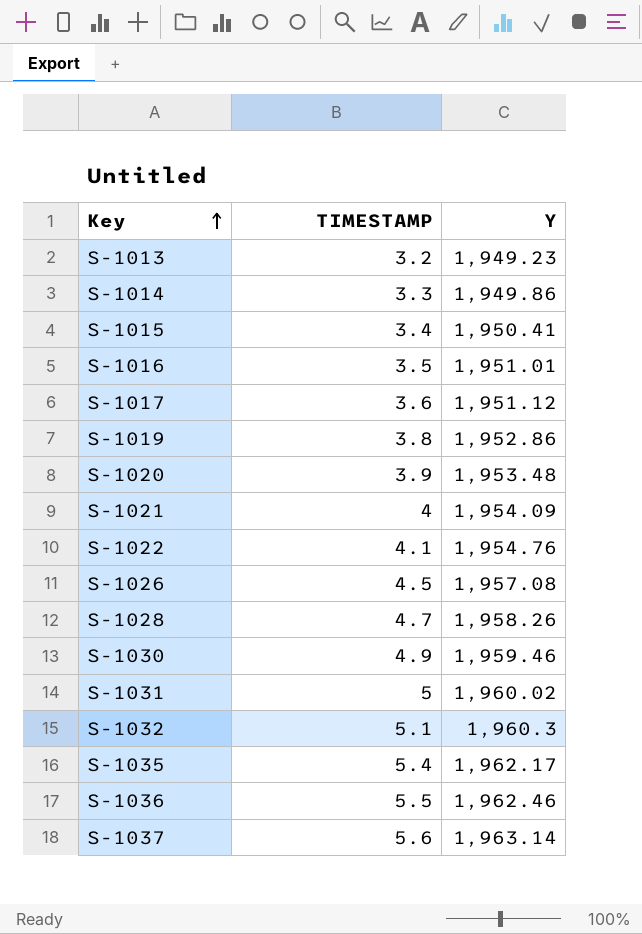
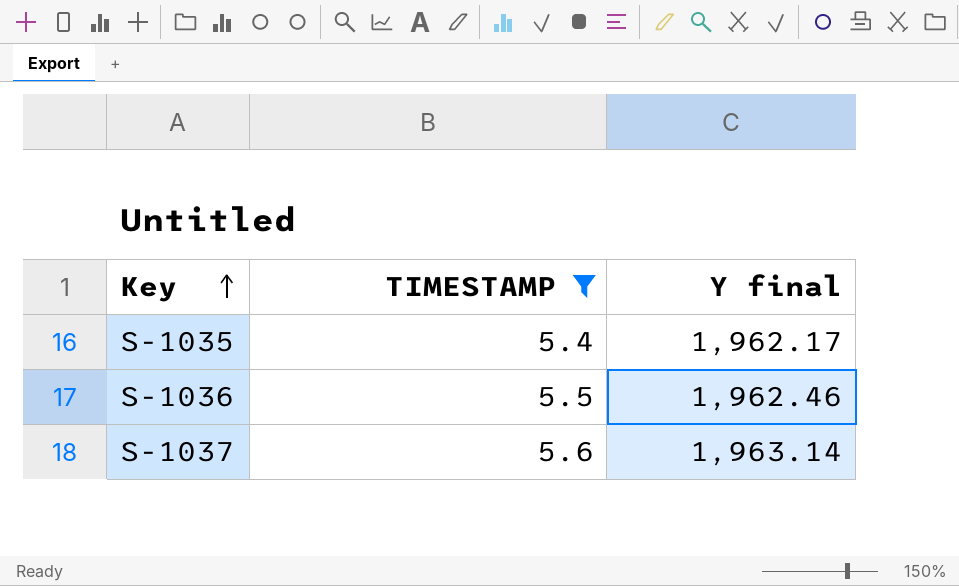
filter: none -> TIMESTAMP >= 5.4
column name: Y -> Y final

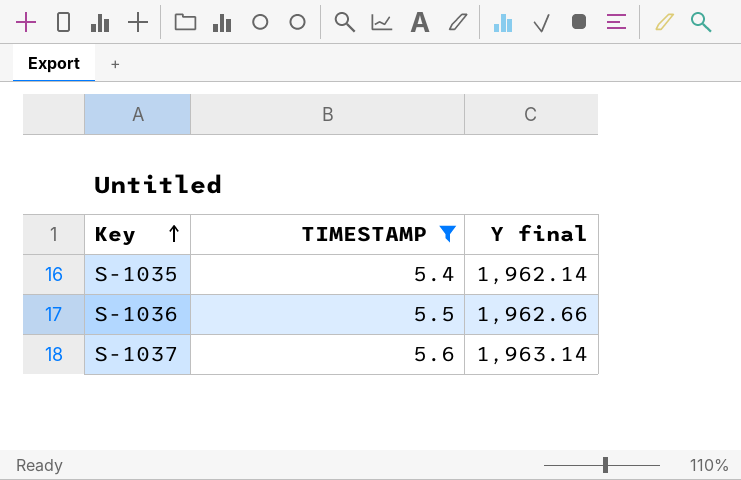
S-1035 | Y final: 1,962.17 -> 1,962.14
S-1036 | Y final: 1,962.46 -> 1,962.66

